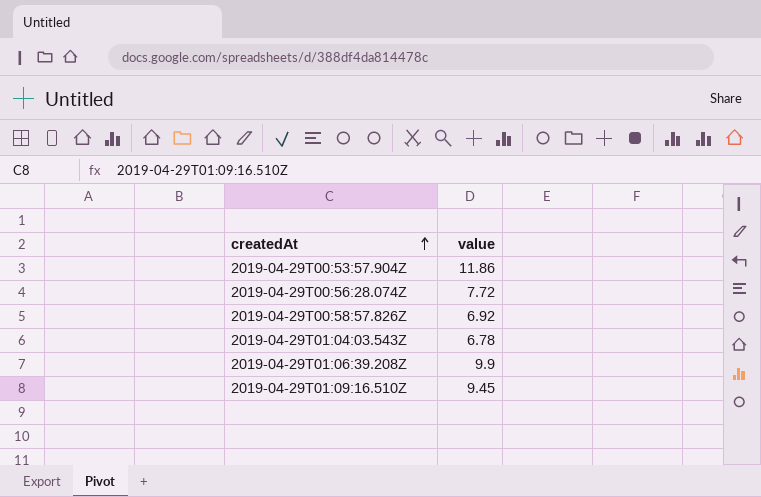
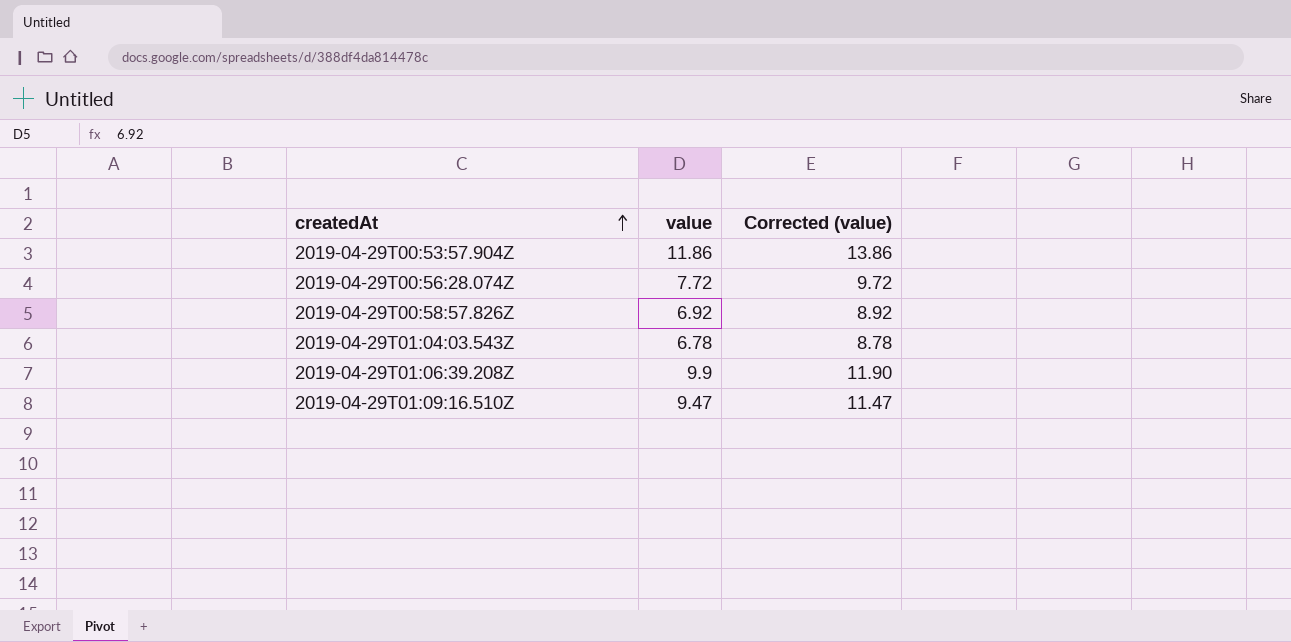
column Corrected (value) | formula: none -> [value] + 2
2019-04-29T01:09:16.510Z | value: 9.45 -> 9.47

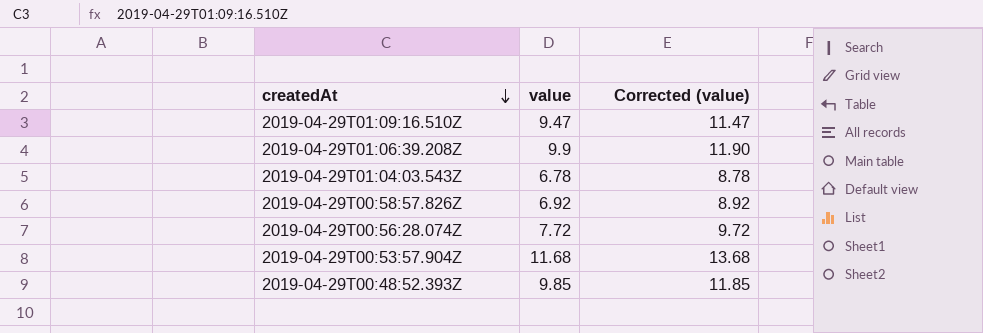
row order: createdAt ascending -> createdAt descending
2019-04-29T00:53:57.904Z | value: 11.86 -> 11.68
2019-04-29T00:53:57.904Z | Corrected (value): 13.86 -> 13.68
row 2019-04-29T00:48:52.393Z: none -> 9.85 | 11.85

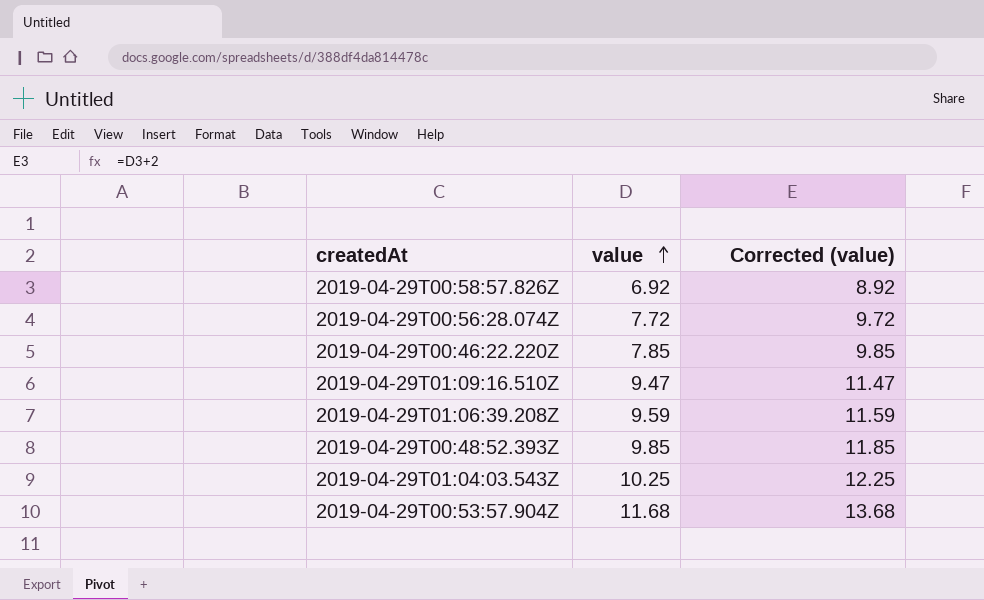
row order: createdAt descending -> value ascending
row 2019-04-29T00:46:22.220Z: none -> 7.85 | 9.85
2019-04-29T01:06:39.208Z | value: 9.9 -> 9.59
2019-04-29T01:06:39.208Z | Corrected (value): 11.90 -> 11.59
2019-04-29T01:04:03.543Z | value: 6.78 -> 10.25
2019-04-29T01:04:03.543Z | Corrected (value): 8.78 -> 12.25

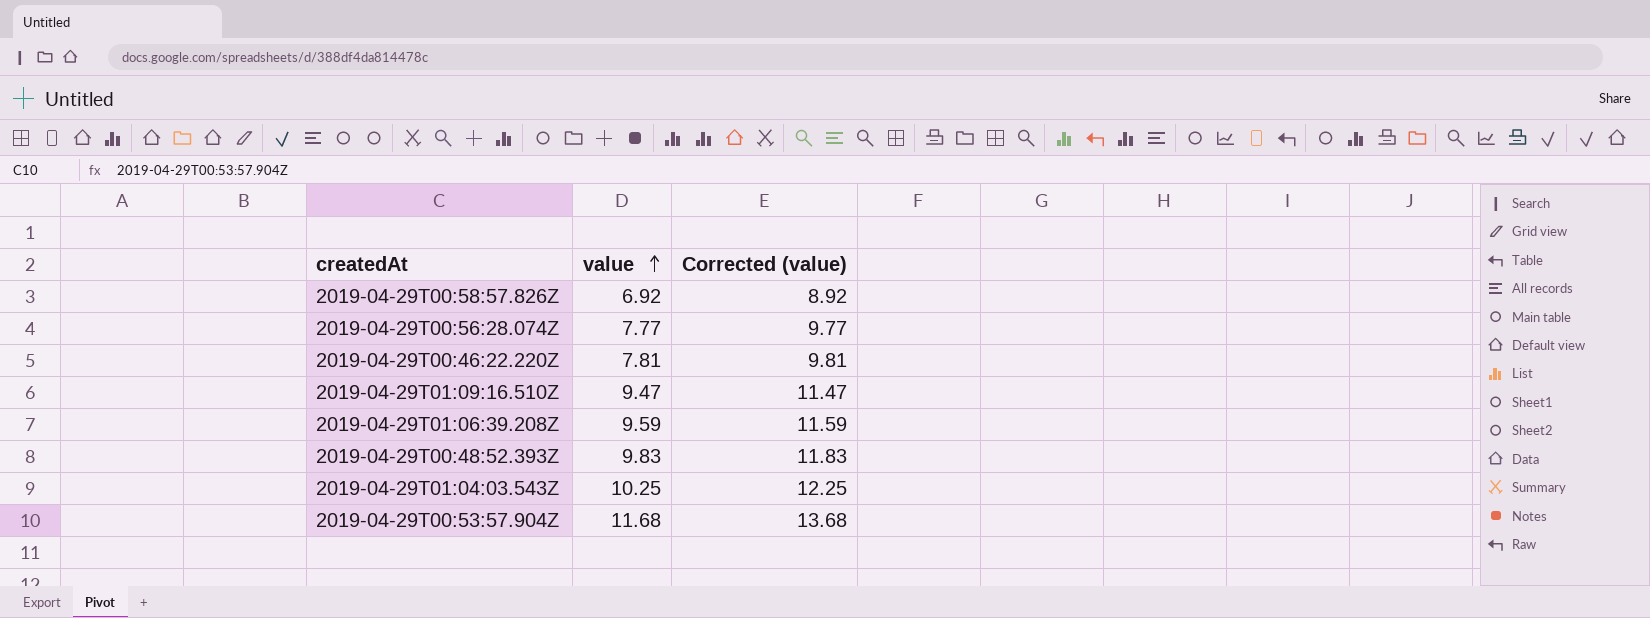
2019-04-29T00:56:28.074Z | value: 7.72 -> 7.77
2019-04-29T00:56:28.074Z | Corrected (value): 9.72 -> 9.77
2019-04-29T00:46:22.220Z | value: 7.85 -> 7.81
2019-04-29T00:46:22.220Z | Corrected (value): 9.85 -> 9.81
2019-04-29T00:48:52.393Z | value: 9.85 -> 9.83
2019-04-29T00:48:52.393Z | Corrected (value): 11.85 -> 11.83

